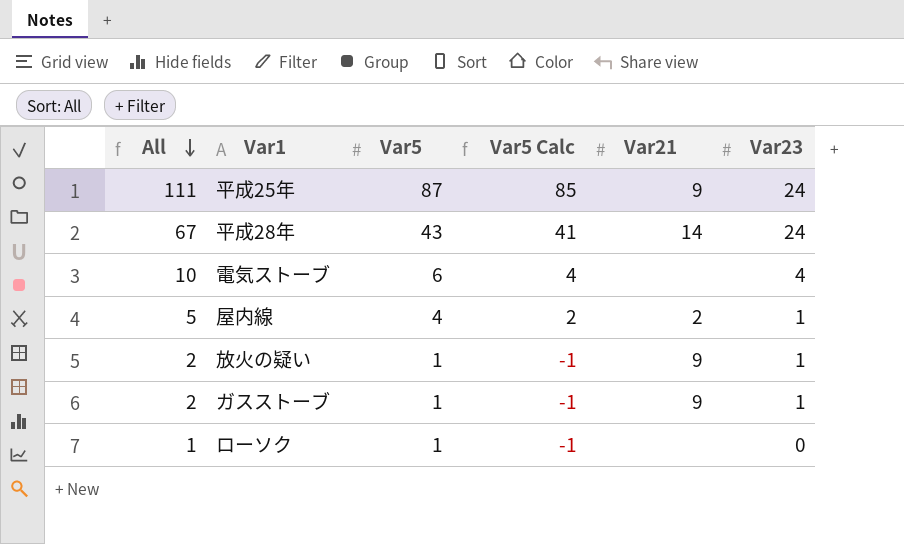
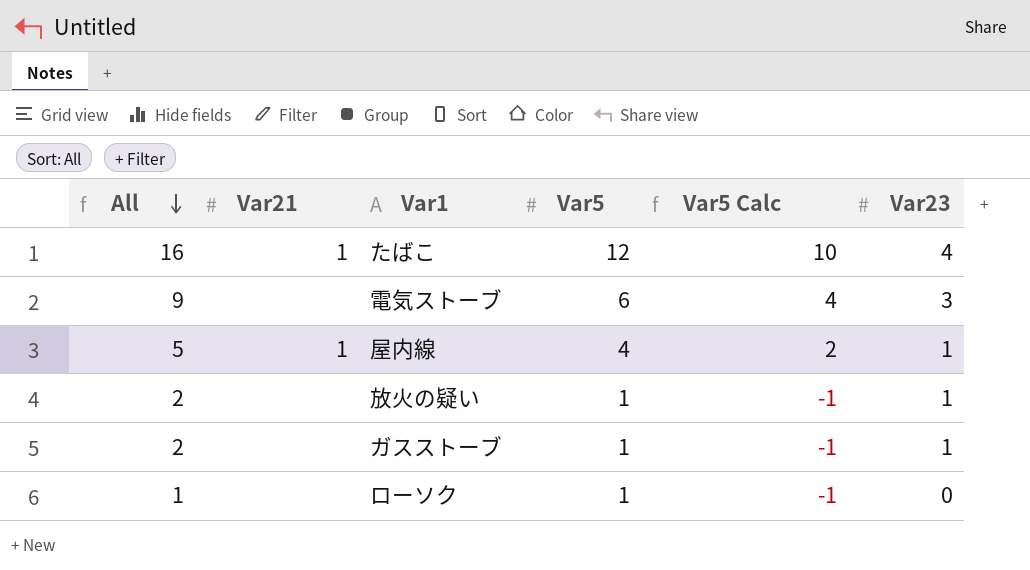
column Var21 | position: 5 -> 2
row 平成25年: 111 | 87 | 85 | 9 | 24 -> none
row 平成28年: 67 | 43 | 41 | 14 | 24 -> none
row たばこ: none -> 16 | 1 | 12 | 10 | 4
電気ストーブ | All: 10 -> 9
電気ストーブ | Var23: 4 -> 3
屋内線 | Var21: 2 -> 1
放火の疑い | Var21: 9 -> none
ガスストーブ | Var21: 9 -> none

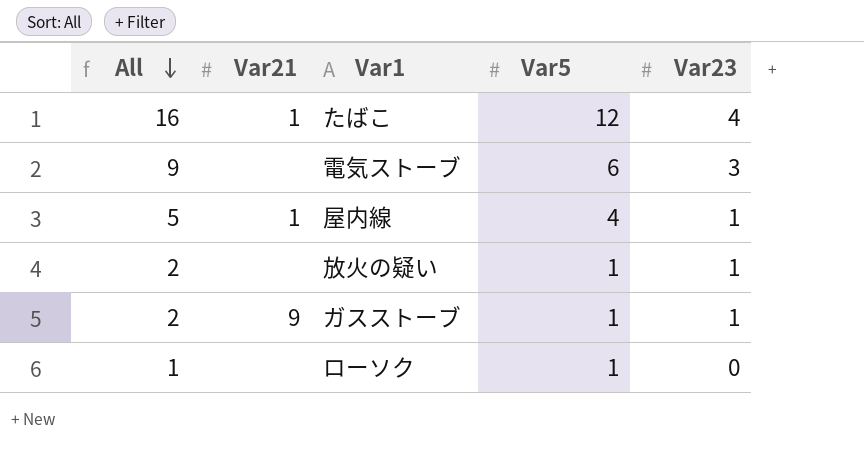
column Var5 Calc | formula: [Var5] - 2 -> none
ガスストーブ | Var21: none -> 9

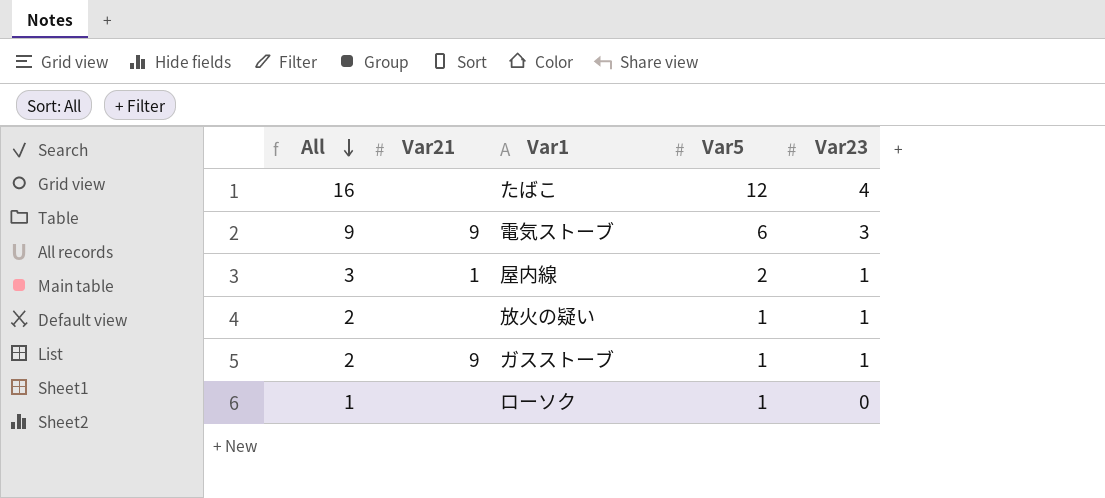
たばこ | Var21: 1 -> none
電気ストーブ | Var21: none -> 9
屋内線 | All: 5 -> 3
屋内線 | Var5: 4 -> 2

